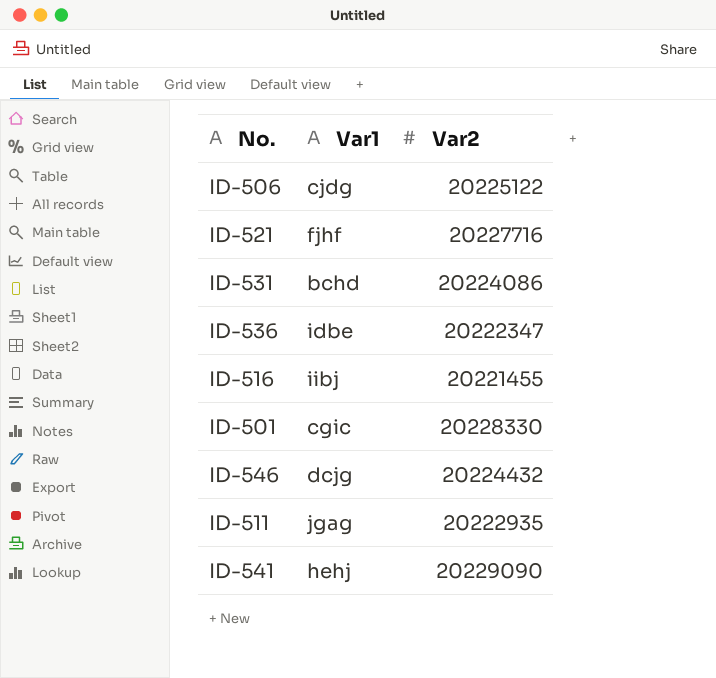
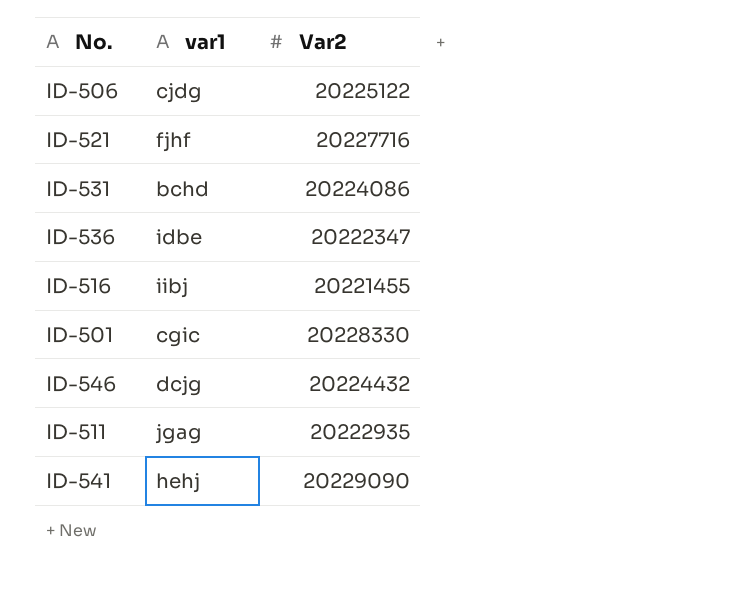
column name: Var1 -> var1

